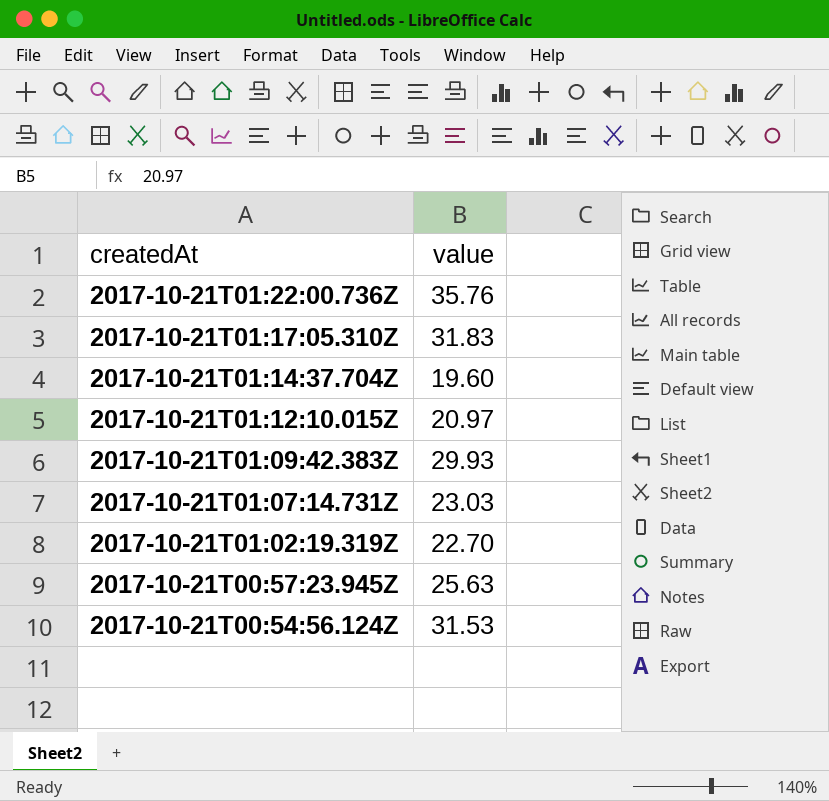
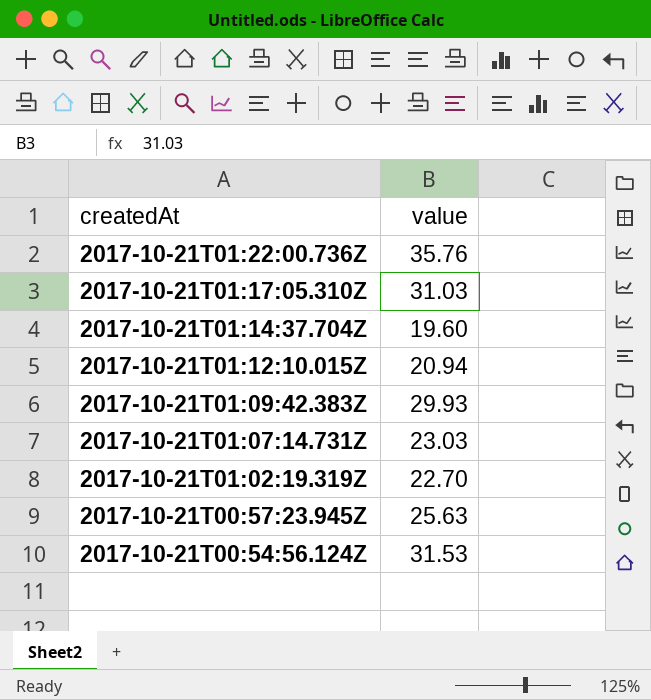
2017-10-21T01:17:05.310Z | value: 31.83 -> 31.03
2017-10-21T01:12:10.015Z | value: 20.97 -> 20.94

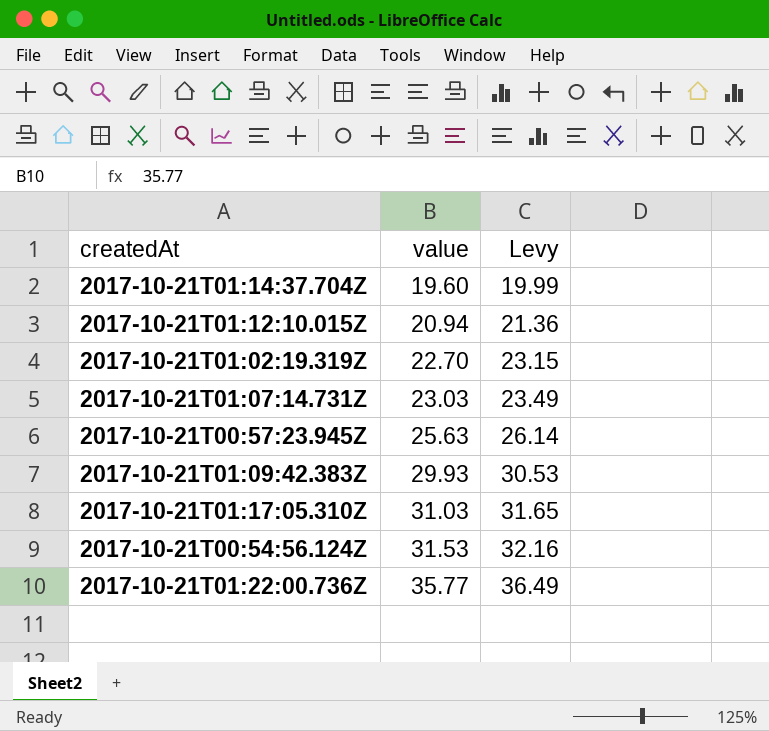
row order: createdAt descending -> value ascending
column Levy | formula: none -> [value] * 1.02
2017-10-21T01:22:00.736Z | value: 35.76 -> 35.77

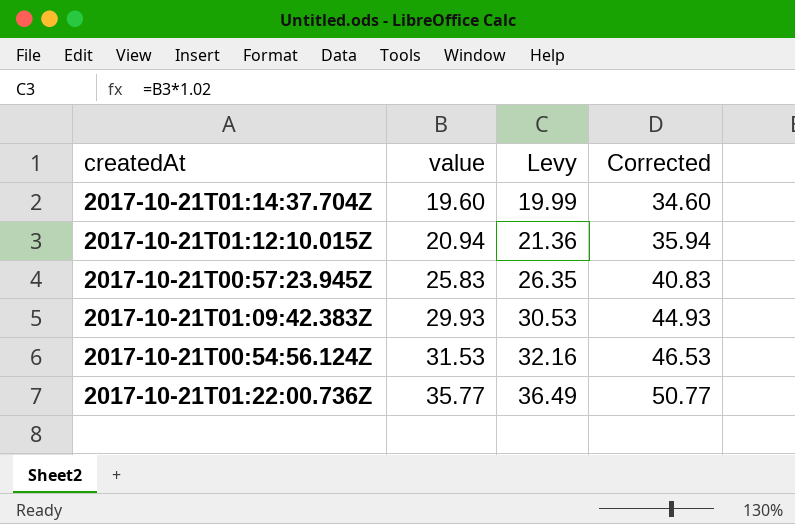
column Corrected | formula: none -> [value] + 15
row 2017-10-21T01:02:19.319Z: 22.70 | 23.15 -> none
row 2017-10-21T01:07:14.731Z: 23.03 | 23.49 -> none
row 2017-10-21T01:17:05.310Z: 31.03 | 31.65 -> none
2017-10-21T00:57:23.945Z | value: 25.63 -> 25.83
2017-10-21T00:57:23.945Z | Levy: 26.14 -> 26.35

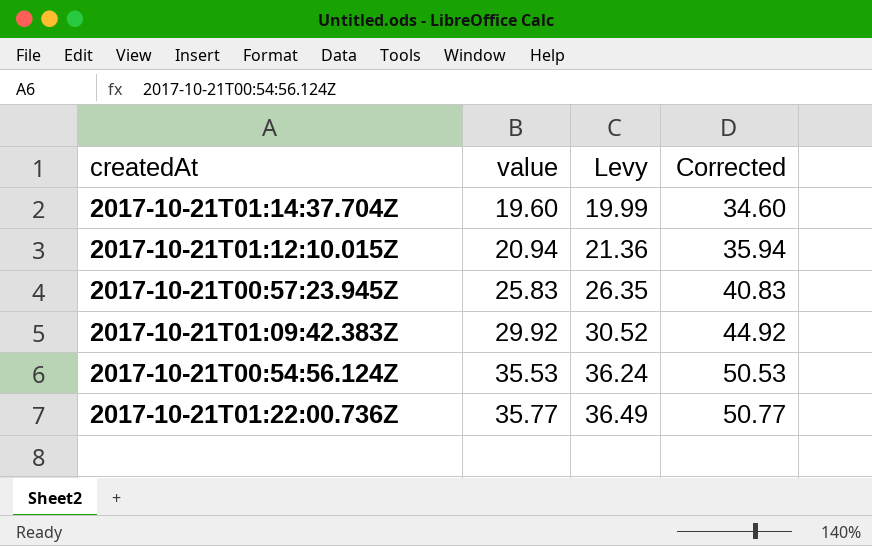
2017-10-21T01:09:42.383Z | value: 29.93 -> 29.92
2017-10-21T01:09:42.383Z | Levy: 30.53 -> 30.52
2017-10-21T01:09:42.383Z | Corrected: 44.93 -> 44.92
2017-10-21T00:54:56.124Z | value: 31.53 -> 35.53
2017-10-21T00:54:56.124Z | Levy: 32.16 -> 36.24
2017-10-21T00:54:56.124Z | Corrected: 46.53 -> 50.53

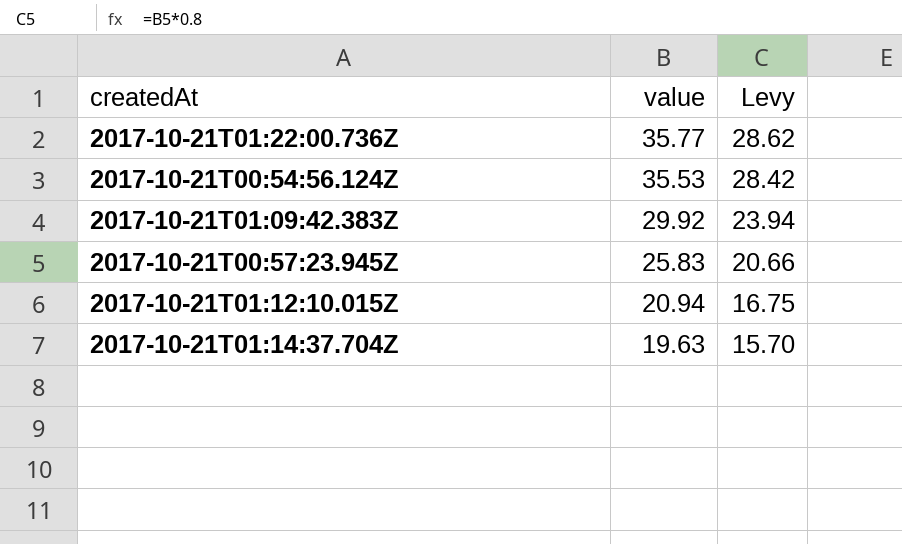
row order: value ascending -> value descending
column Corrected | formula: [value] + 15 -> none
column Levy | formula: [value] * 1.02 -> [value] * 0.8
2017-10-21T01:14:37.704Z | value: 19.60 -> 19.63

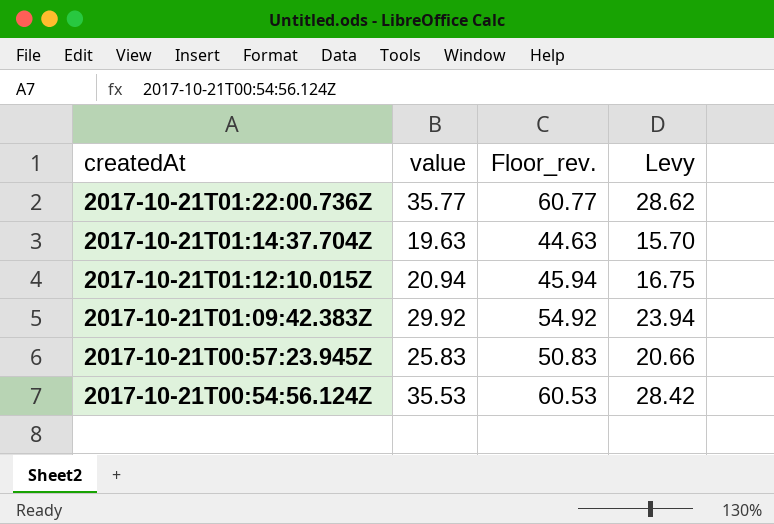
row order: value descending -> createdAt descending
column Floor_rev. | formula: none -> [value] + 25

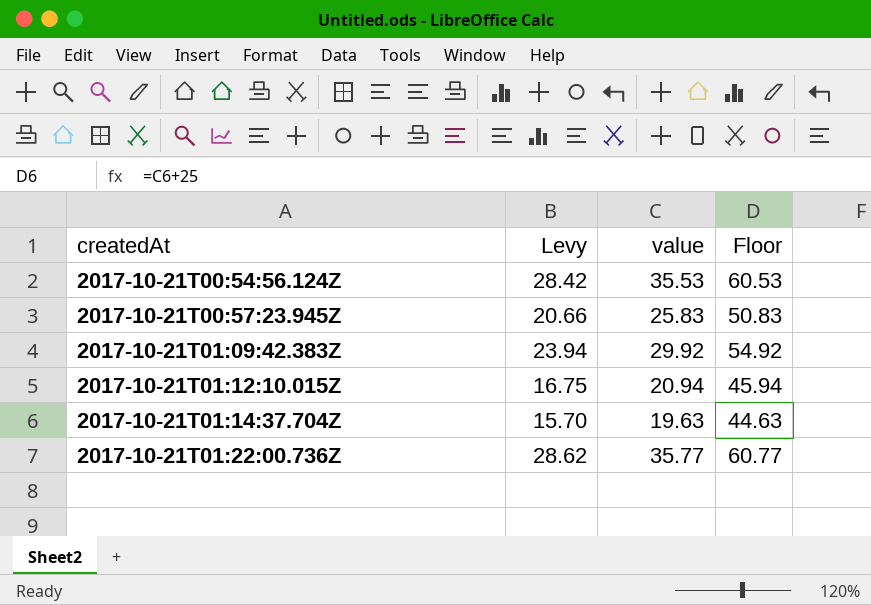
row order: createdAt descending -> createdAt ascending
column Levy | position: 4 -> 2
column name: Floor_rev. -> Floor

